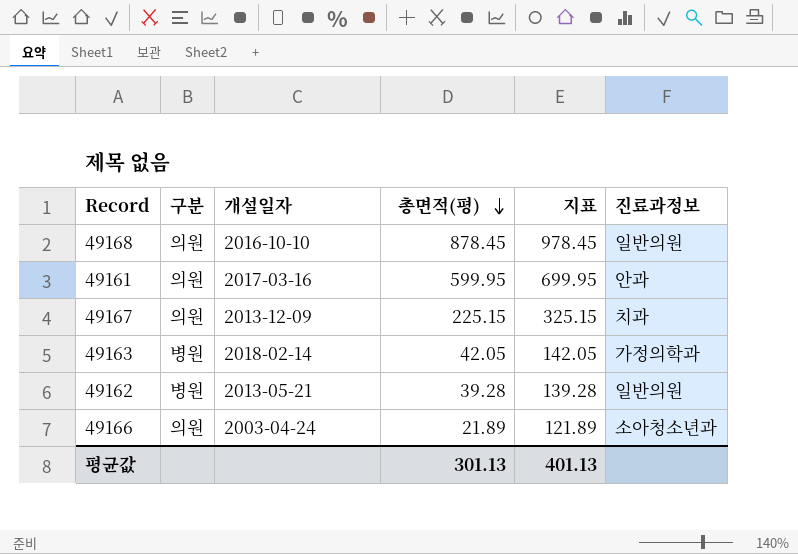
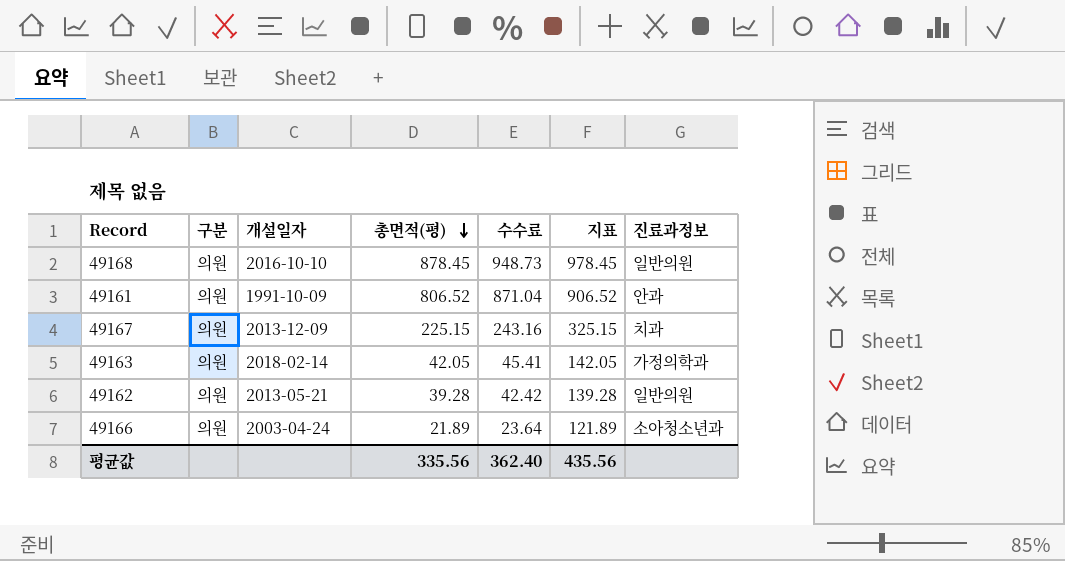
column 수수료 | formula: none -> [총면적(평)] * 1.08
49161 | 개설일자: 2017-03-16 -> 1991-10-09
49161 | 총면적(평): 599.95 -> 806.52
49161 | 지표: 699.95 -> 906.52
49163 | 구분: 병원 -> 의원
49162 | 구분: 병원 -> 의원
평균값 | 총면적(평): 301.13 -> 335.56
평균값 | 지표: 401.13 -> 435.56

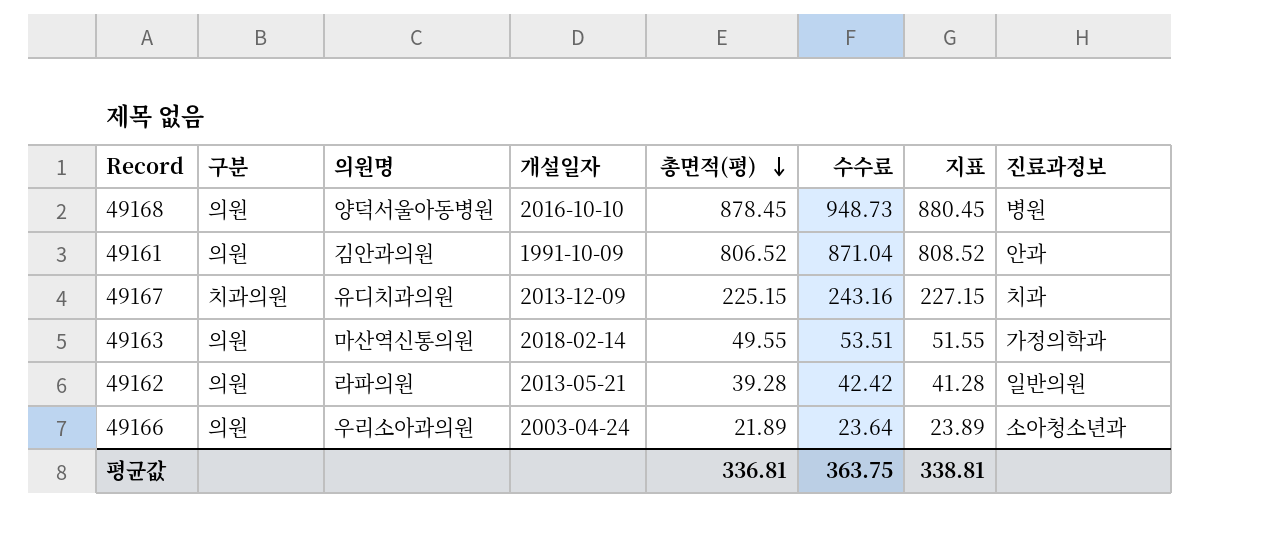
column 의원명 | position: none -> 3
column 지표 | formula: [총면적(평)] + 100 -> [총면적(평)] + 2
49168 | 진료과정보: 일반의원 -> 병원
49167 | 구분: 의원 -> 치과의원
49163 | 총면적(평): 42.05 -> 49.55
49163 | 수수료: 45.41 -> 53.51
평균값 | 총면적(평): 335.56 -> 336.81
평균값 | 수수료: 362.40 -> 363.75
평균값 | 지표: 435.56 -> 338.81

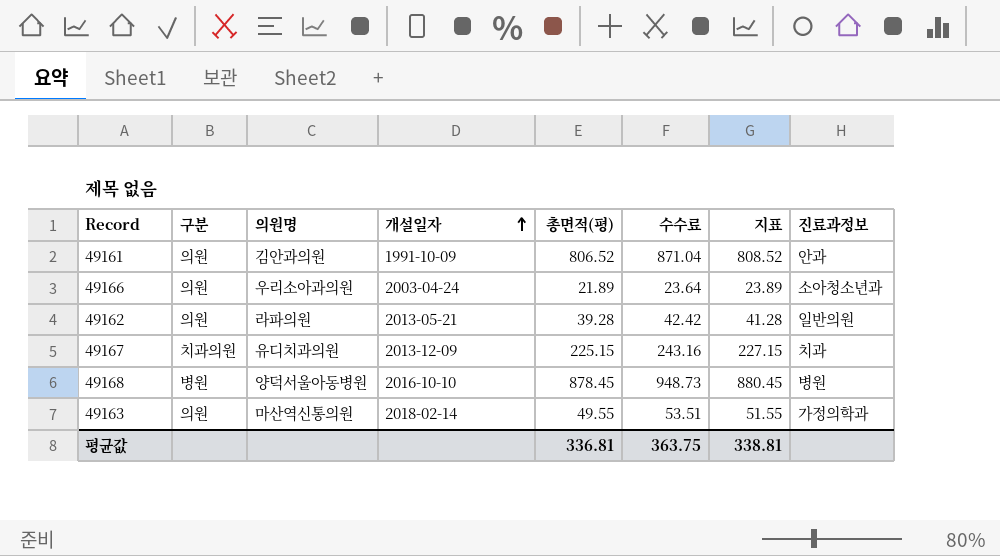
row order: 총면적(평) descending -> 개설일자 ascending
49168 | 구분: 의원 -> 병원

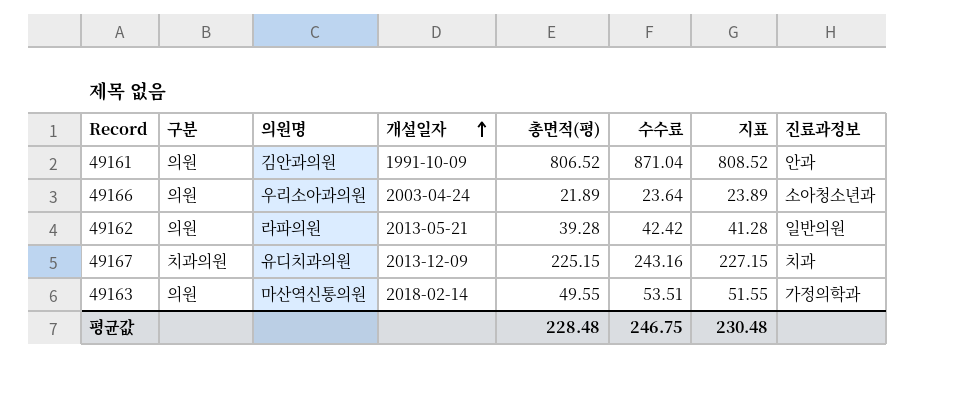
row 49168: 병원 | 양덕서울아동병원 | 2016-10-10 | 878.45 | 948.73 | 880.45 | 병원 -> none
평균값 | 총면적(평): 336.81 -> 228.48
평균값 | 수수료: 363.75 -> 246.75
평균값 | 지표: 338.81 -> 230.48

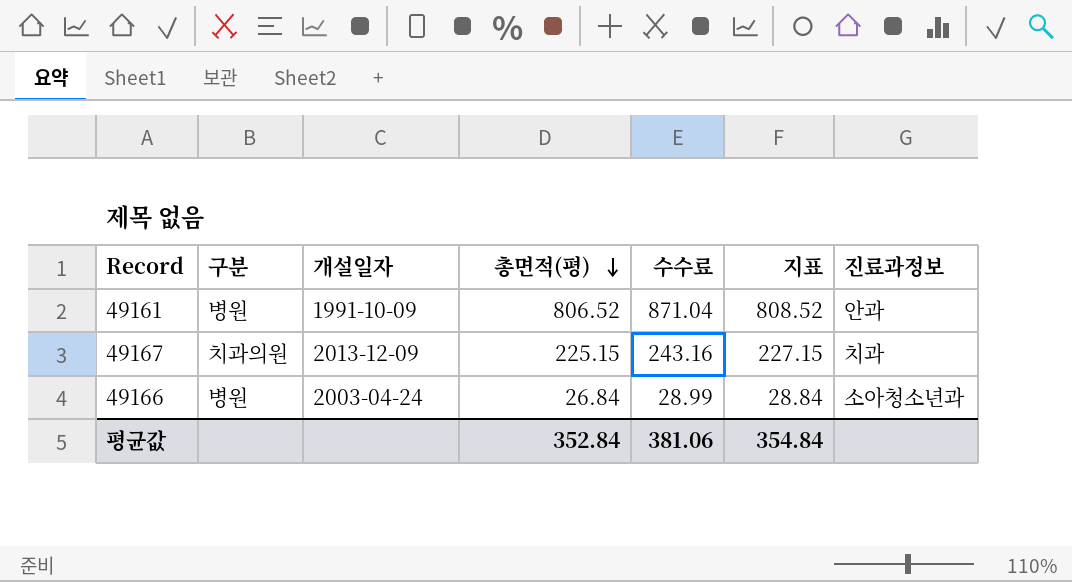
row order: 개설일자 ascending -> 총면적(평) descending
column 의원명 | position: 3 -> none
row 49162: 의원 | 라파의원 | 2013-05-21 | 39.28 | 42.42 | 41.28 | 일반의원 -> none
row 49163: 의원 | 마산역신통의원 | 2018-02-14 | 49.55 | 53.51 | 51.55 | 가정의학과 -> none
49161 | 구분: 의원 -> 병원
49166 | 구분: 의원 -> 병원
49166 | 총면적(평): 21.89 -> 26.84
49166 | 수수료: 23.64 -> 28.99
49166 | 지표: 23.89 -> 28.84
평균값 | 총면적(평): 228.48 -> 352.84
평균값 | 수수료: 246.75 -> 381.06
평균값 | 지표: 230.48 -> 354.84

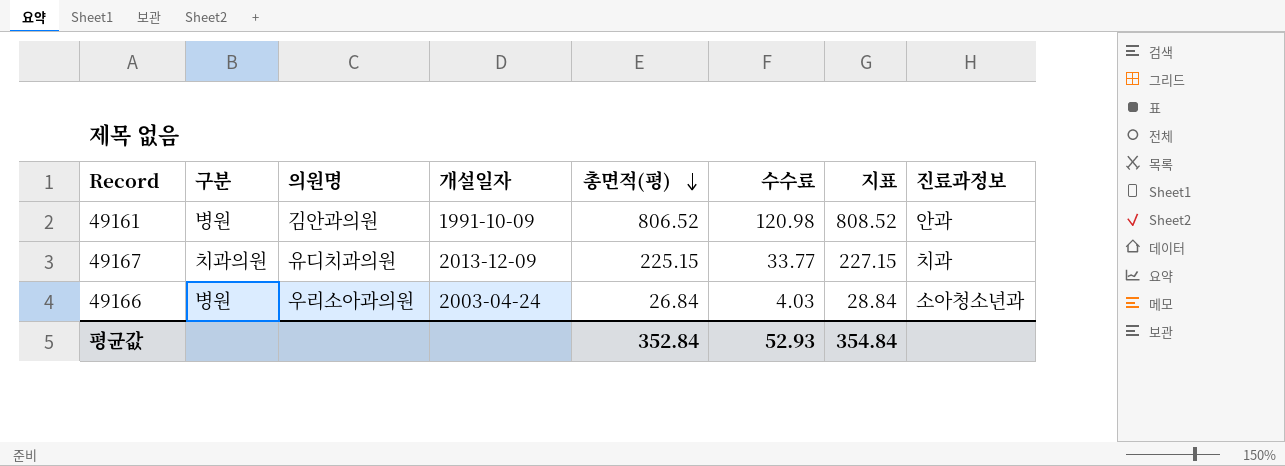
column 의원명 | position: none -> 3
column 수수료 | formula: [총면적(평)] * 1.08 -> [총면적(평)] * 0.15
평균값 | 수수료: 381.06 -> 52.93

